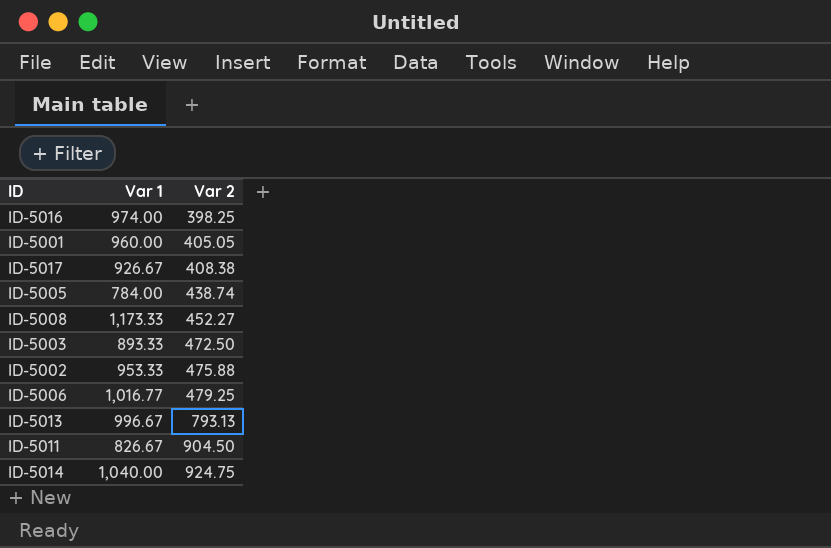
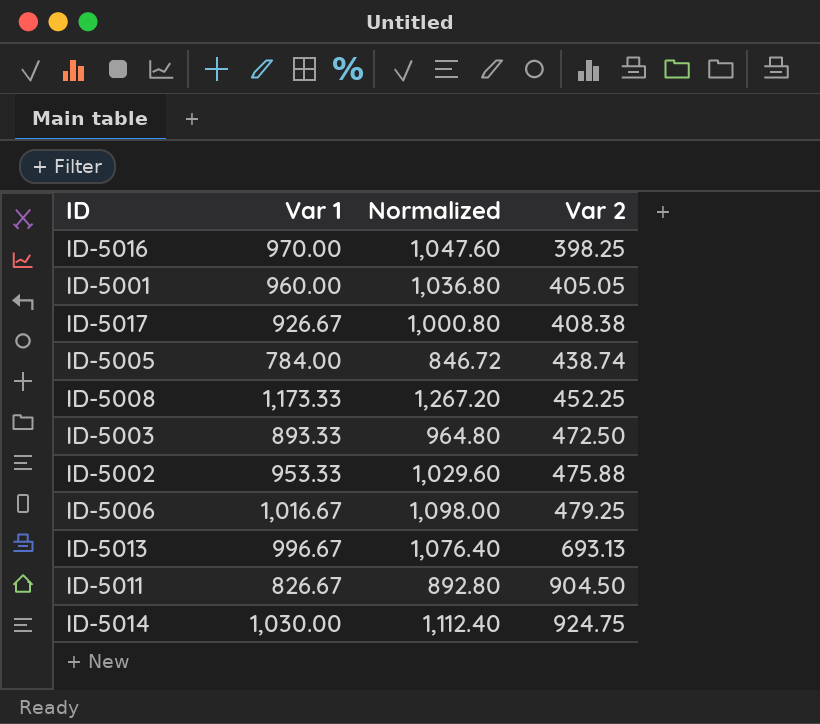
column Normalized | formula: none -> [Var 1] * 1.08
ID-5016 | Var 1: 974.00 -> 970.00
ID-5008 | Var 2: 452.27 -> 452.25
ID-5006 | Var 1: 1,016.77 -> 1,016.67
ID-5013 | Var 2: 793.13 -> 693.13
ID-5014 | Var 1: 1,040.00 -> 1,030.00

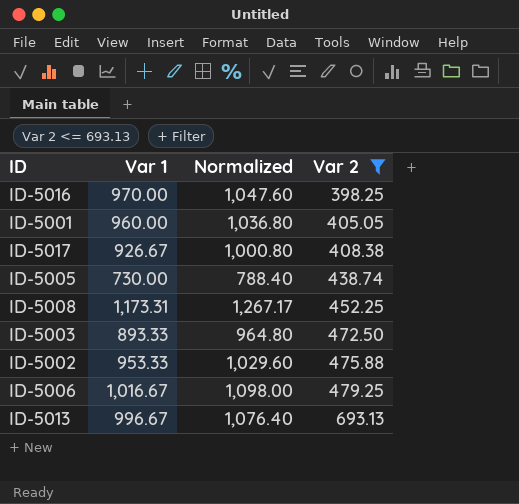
filter: none -> Var 2 <= 693.13
ID-5005 | Var 1: 784.00 -> 730.00
ID-5005 | Normalized: 846.72 -> 788.40
ID-5008 | Var 1: 1,173.33 -> 1,173.31
ID-5008 | Normalized: 1,267.20 -> 1,267.17

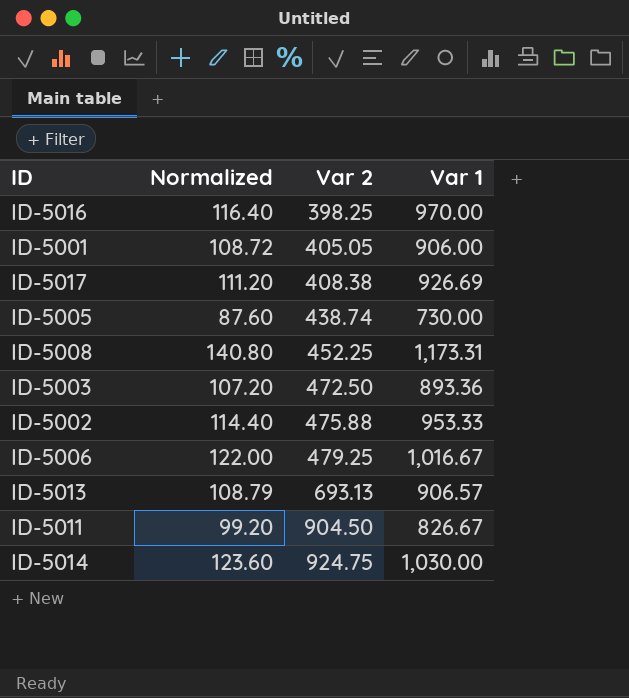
filter: Var 2 <= 693.13 -> none
column Normalized | formula: [Var 1] * 1.08 -> [Var 1] * 0.12
column Var 1 | position: 2 -> 4
ID-5001 | Var 1: 960.00 -> 906.00
ID-5017 | Var 1: 926.67 -> 926.69
ID-5003 | Var 1: 893.33 -> 893.36
ID-5013 | Var 1: 996.67 -> 906.57

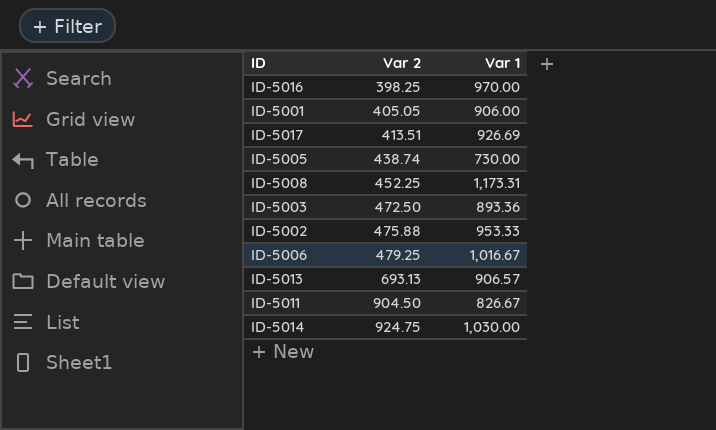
column Normalized | formula: [Var 1] * 0.12 -> none
ID-5017 | Var 2: 408.38 -> 413.51

